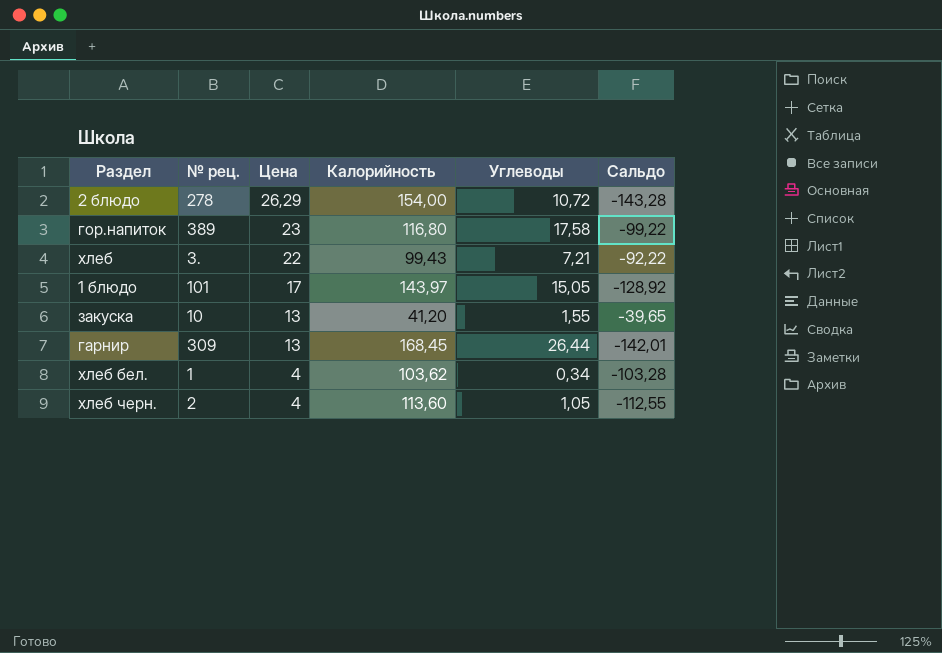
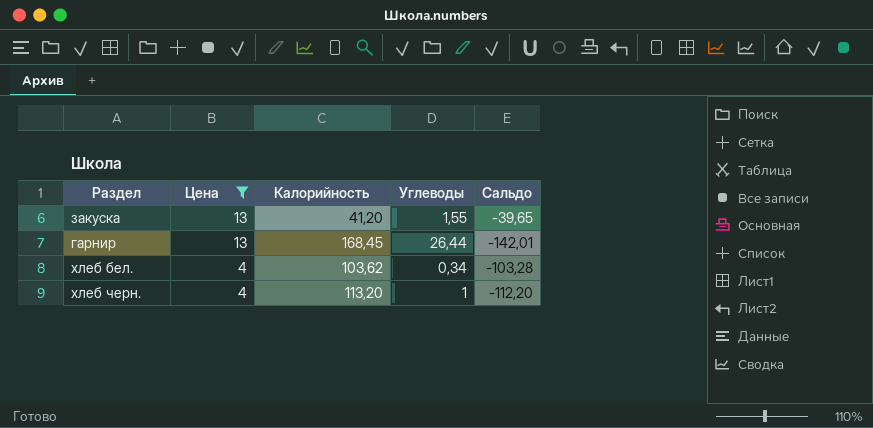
filter: none -> Цена <= 13
column № рец. | position: 2 -> none
хлеб черн. | Калорийность: 113,60 -> 113,20
хлеб черн. | Углеводы: 1,05 -> 1
хлеб черн. | Сальдо: -112,55 -> -112,20

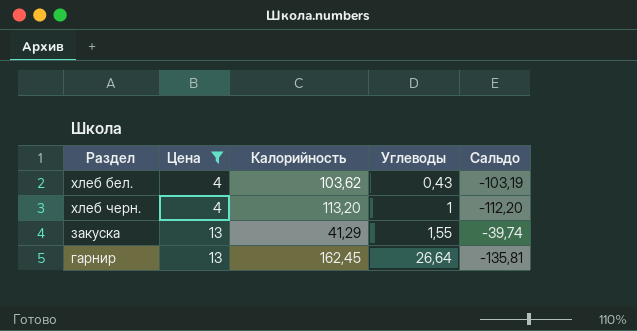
row order: Цена descending -> Цена ascending
хлеб бел. | Углеводы: 0,34 -> 0,43
хлеб бел. | Сальдо: -103,28 -> -103,19
закуска | Калорийность: 41,20 -> 41,29
закуска | Сальдо: -39,65 -> -39,74
гарнир | Калорийность: 168,45 -> 162,45
гарнир | Углеводы: 26,44 -> 26,64
гарнир | Сальдо: -142,01 -> -135,81

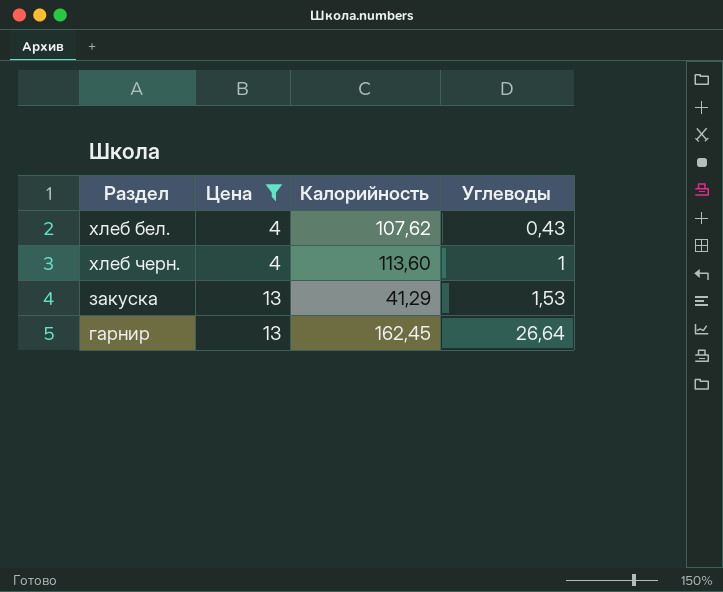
column Сальдо | formula: [Углеводы] - [Калорийность] -> none
хлеб бел. | Калорийность: 103,62 -> 107,62
хлеб черн. | Калорийность: 113,20 -> 113,60
закуска | Углеводы: 1,55 -> 1,53

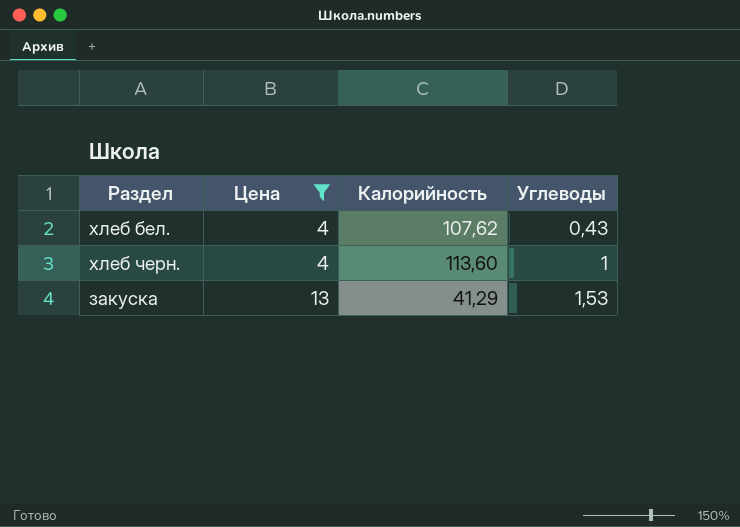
row гарнир: 13 | 162,45 | 26,64 -> none

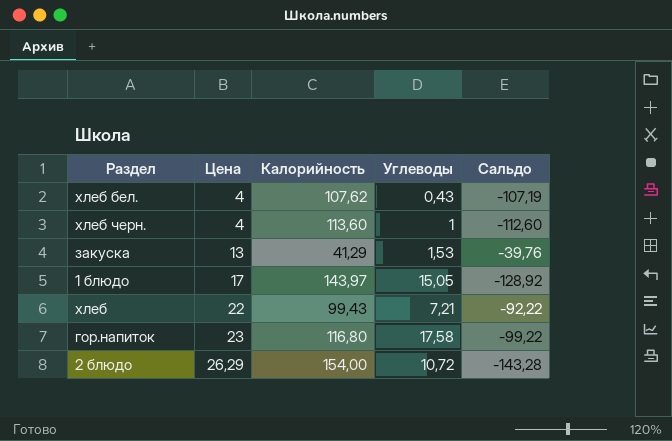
filter: Цена <= 13 -> none
column Сальдо | formula: none -> [Углеводы] - [Калорийность]

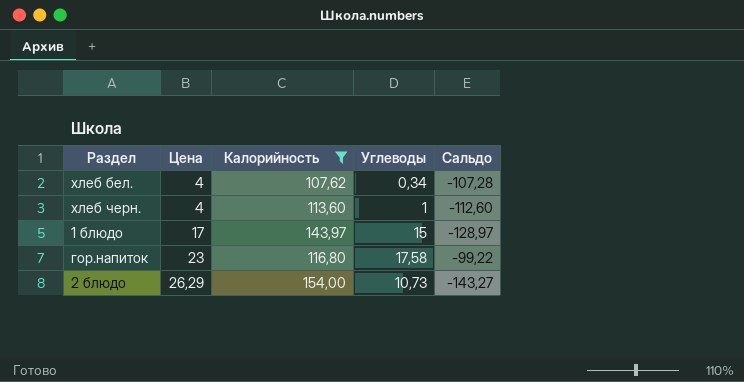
filter: none -> Калорийность >= 107,62
хлеб бел. | Углеводы: 0,43 -> 0,34
хлеб бел. | Сальдо: -107,19 -> -107,28
1 блюдо | Углеводы: 15,05 -> 15
1 блюдо | Сальдо: -128,92 -> -128,97
2 блюдо | Углеводы: 10,72 -> 10,73
2 блюдо | Сальдо: -143,28 -> -143,27

